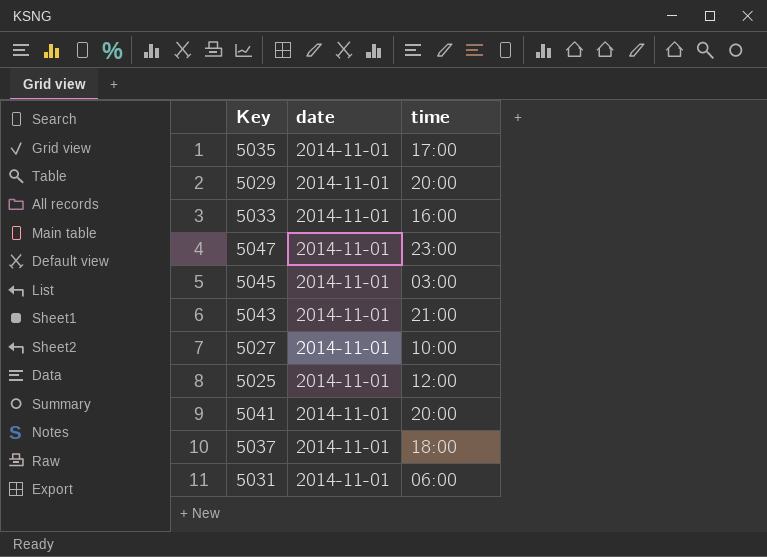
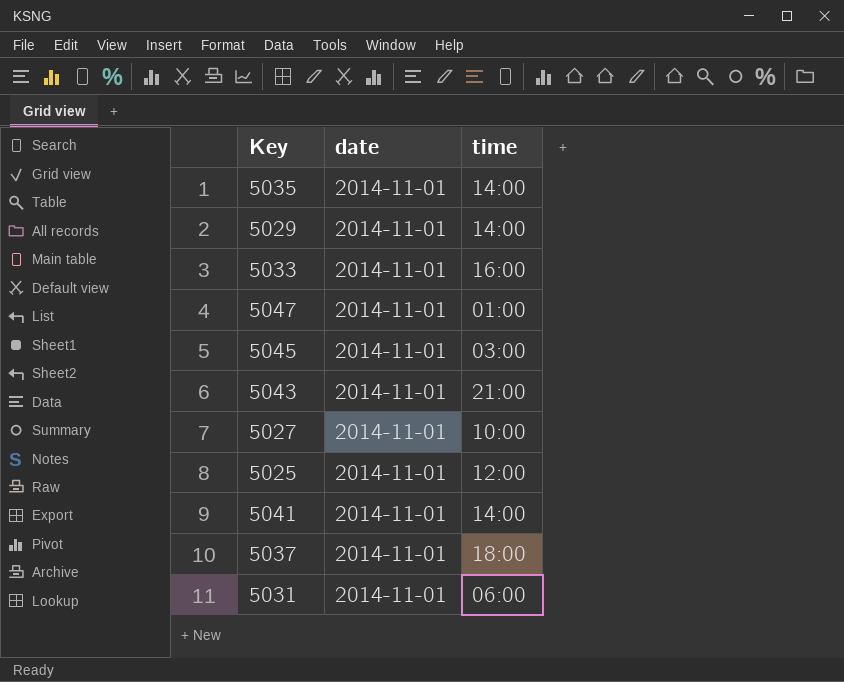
5035 | time: 17:00 -> 14:00
5029 | time: 20:00 -> 14:00
5047 | time: 23:00 -> 01:00
5041 | time: 20:00 -> 14:00

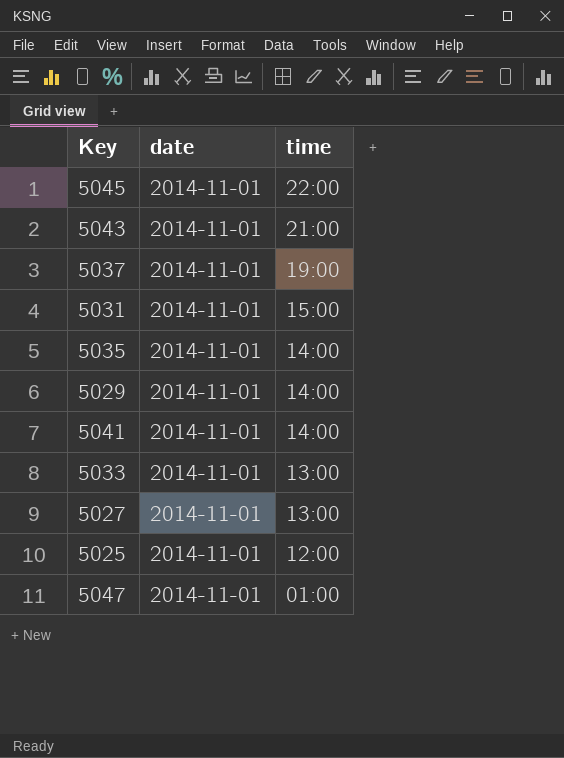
row order: none -> time descending
5045 | time: 03:00 -> 22:00
5037 | time: 18:00 -> 19:00
5031 | time: 06:00 -> 15:00
5033 | time: 16:00 -> 13:00
5027 | time: 10:00 -> 13:00

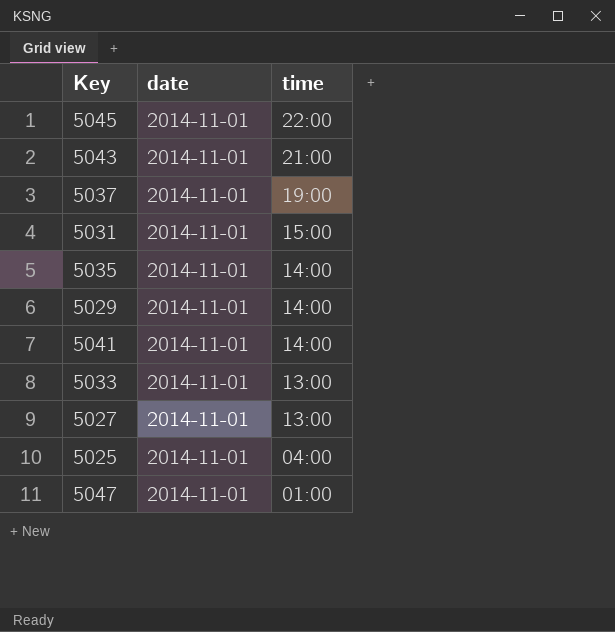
5025 | time: 12:00 -> 04:00

